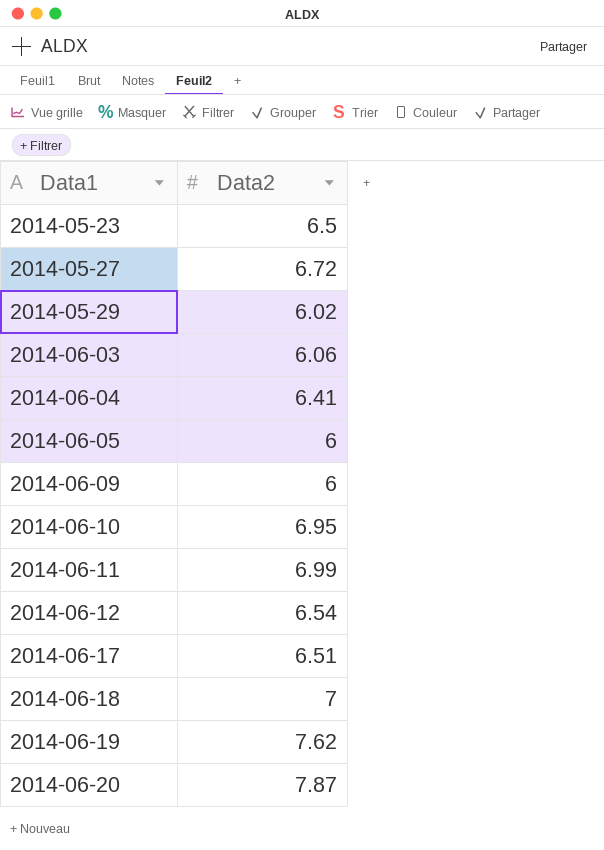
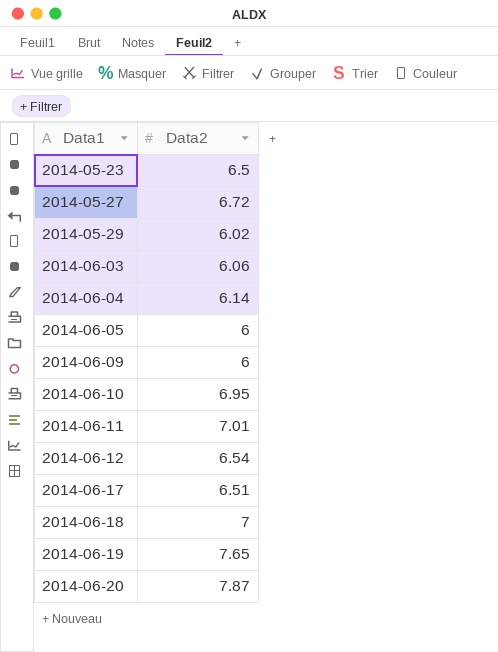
2014-06-04 | Data2: 6.41 -> 6.14
2014-06-11 | Data2: 6.99 -> 7.01
2014-06-19 | Data2: 7.62 -> 7.65

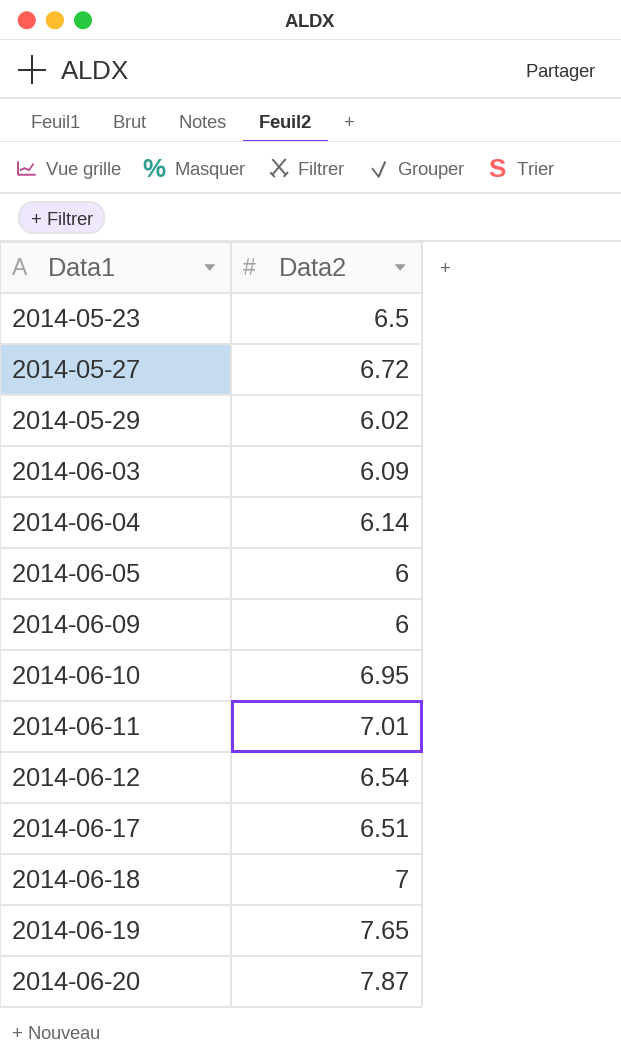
2014-06-03 | Data2: 6.06 -> 6.09

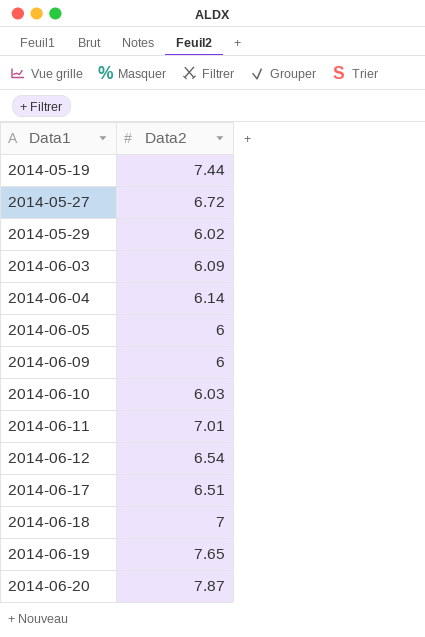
row 2014-05-23: 6.5 -> none
row 2014-05-19: none -> 7.44
2014-06-10 | Data2: 6.95 -> 6.03

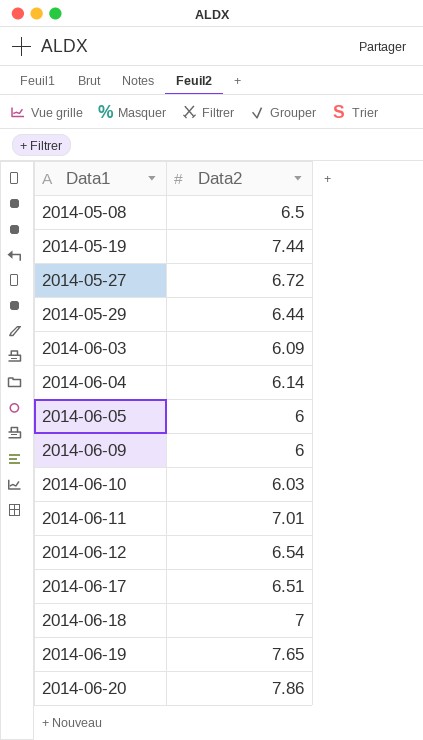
row 2014-05-08: none -> 6.5
2014-05-29 | Data2: 6.02 -> 6.44
2014-06-20 | Data2: 7.87 -> 7.86

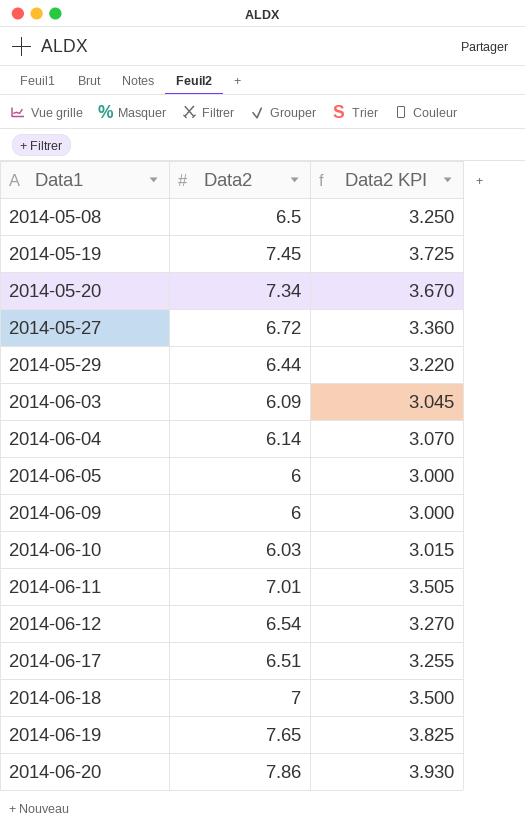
column Data2 KPI | formula: none -> [Data2] * 0.5
2014-05-19 | Data2: 7.44 -> 7.45
row 2014-05-20: none -> 7.34 | 3.670

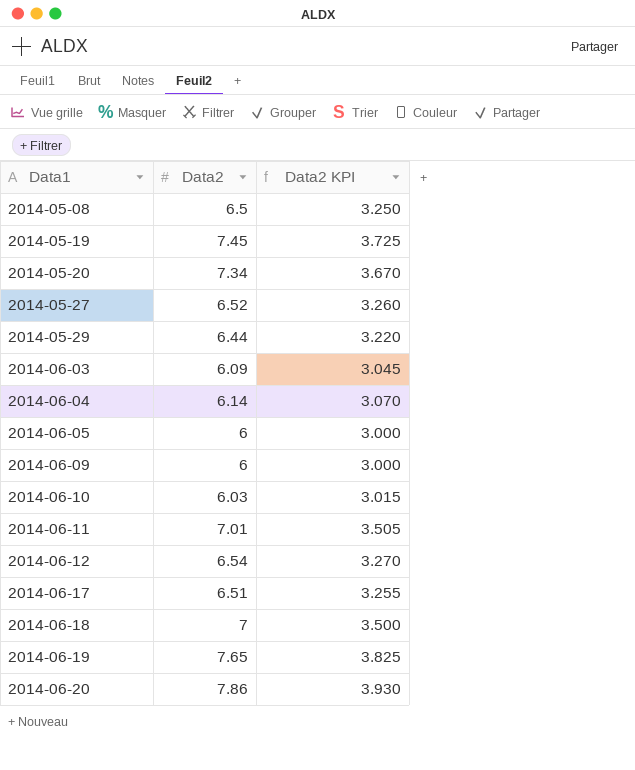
2014-05-27 | Data2: 6.72 -> 6.52
2014-05-27 | Data2 KPI: 3.360 -> 3.260

